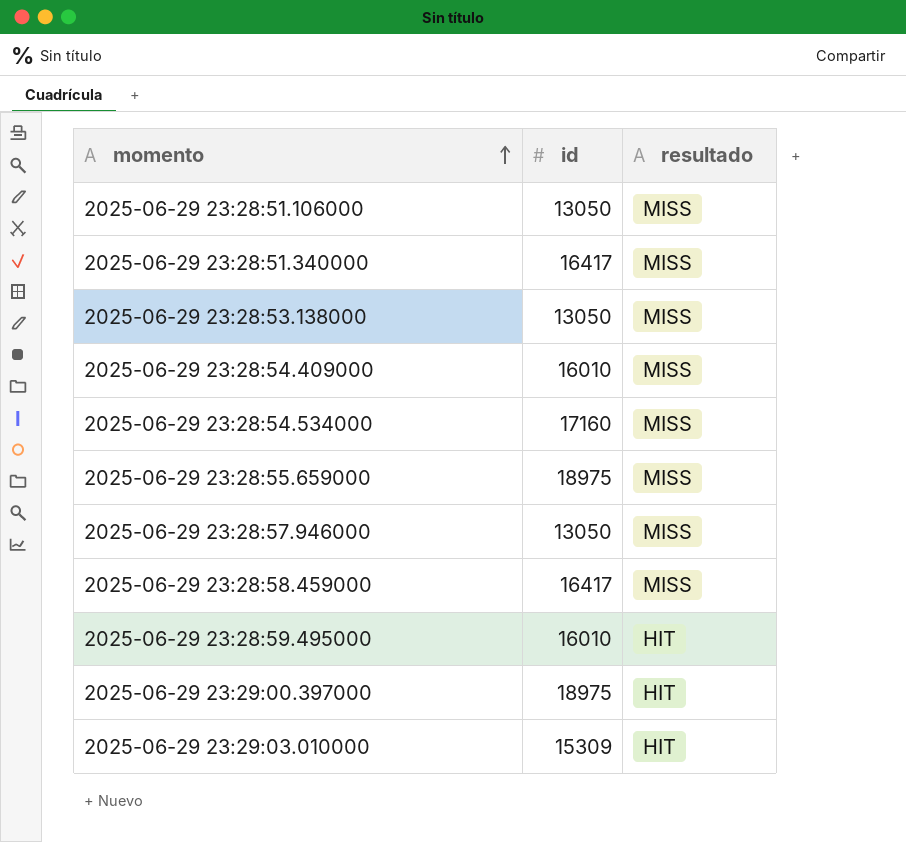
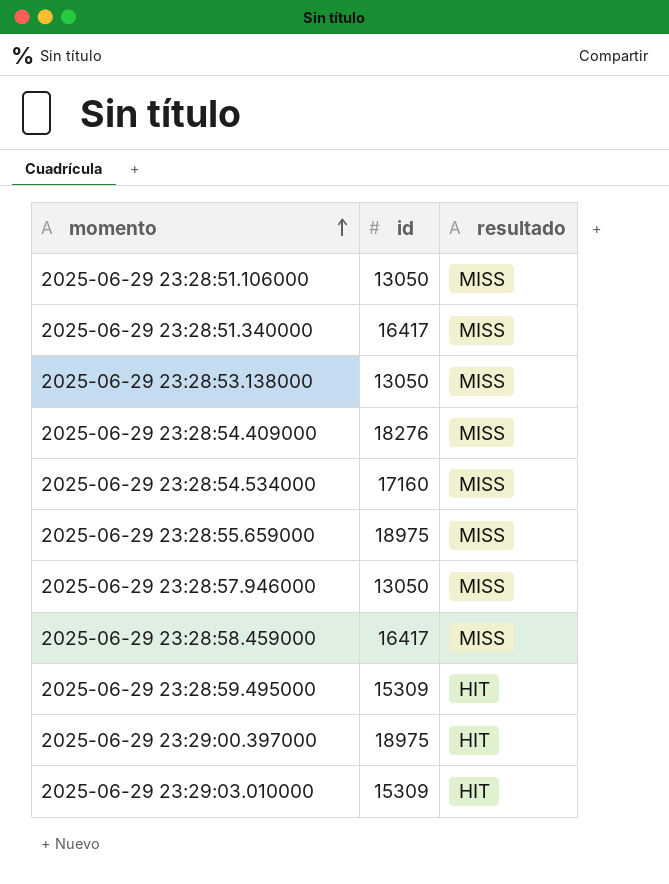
2025-06-29 23:28:54.409000 | id: 16010 -> 18276
2025-06-29 23:28:59.495000 | id: 16010 -> 15309

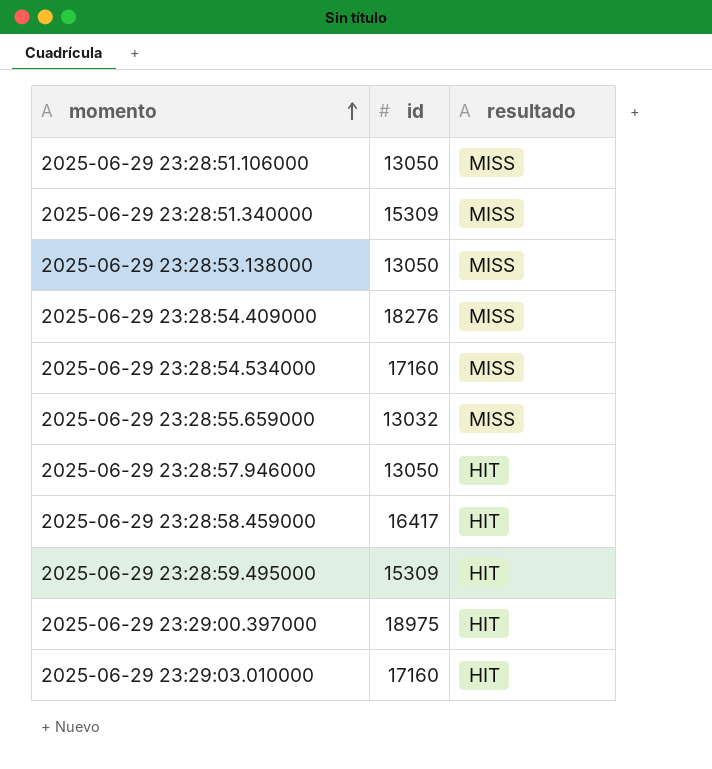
2025-06-29 23:28:51.340000 | id: 16417 -> 15309
2025-06-29 23:28:55.659000 | id: 18975 -> 13032
2025-06-29 23:28:57.946000 | resultado: MISS -> HIT
2025-06-29 23:28:58.459000 | resultado: MISS -> HIT
2025-06-29 23:29:03.010000 | id: 15309 -> 17160

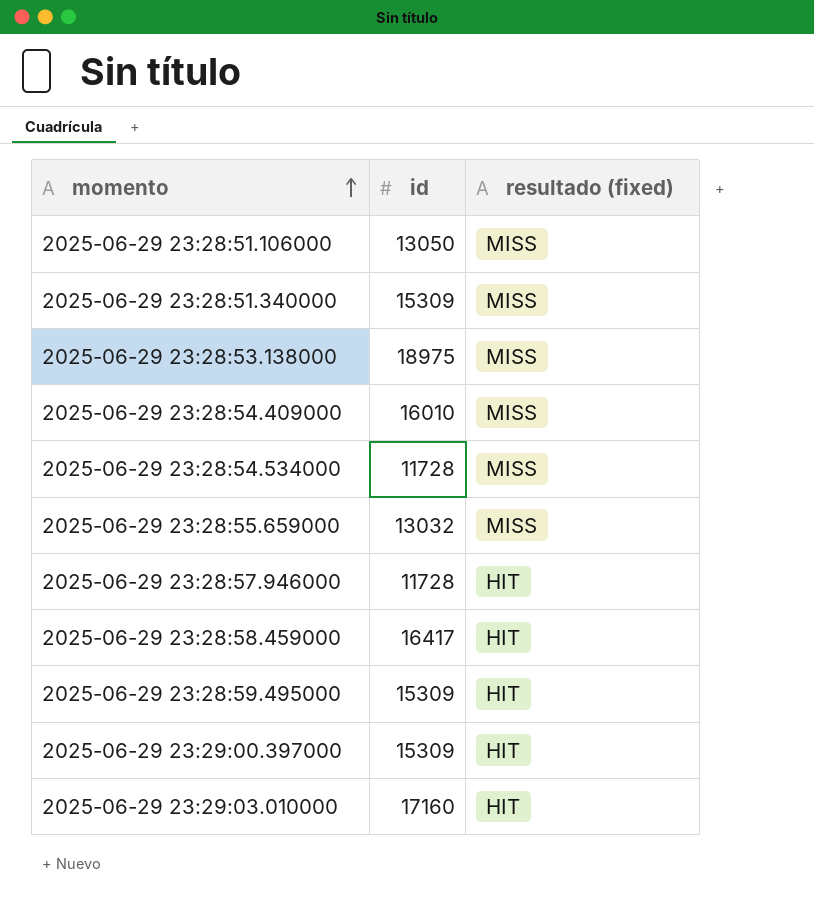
column name: resultado -> resultado (fixed)
2025-06-29 23:28:53.138000 | id: 13050 -> 18975
2025-06-29 23:28:54.409000 | id: 18276 -> 16010
2025-06-29 23:28:54.534000 | id: 17160 -> 11728
2025-06-29 23:28:57.946000 | id: 13050 -> 11728
2025-06-29 23:29:00.397000 | id: 18975 -> 15309

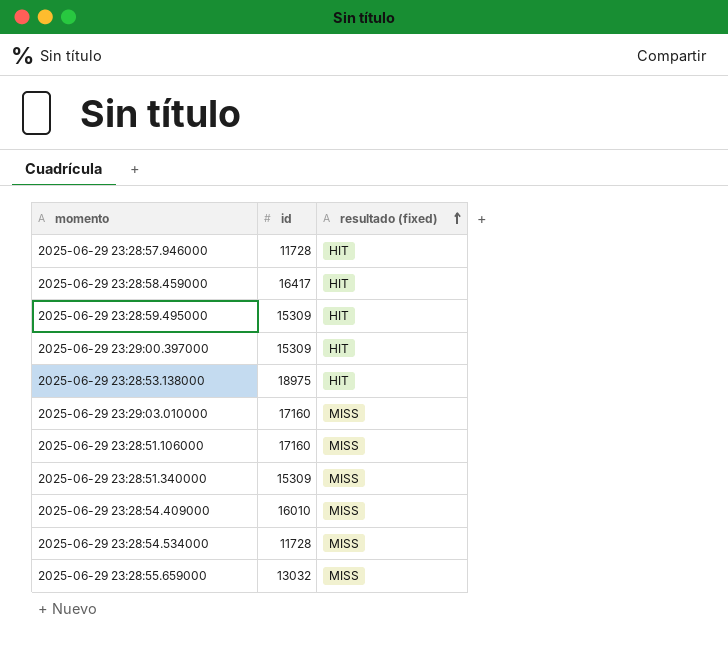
row order: momento ascending -> resultado (fixed) ascending
2025-06-29 23:28:53.138000 | resultado (fixed): MISS -> HIT
2025-06-29 23:29:03.010000 | resultado (fixed): HIT -> MISS
2025-06-29 23:28:51.106000 | id: 13050 -> 17160

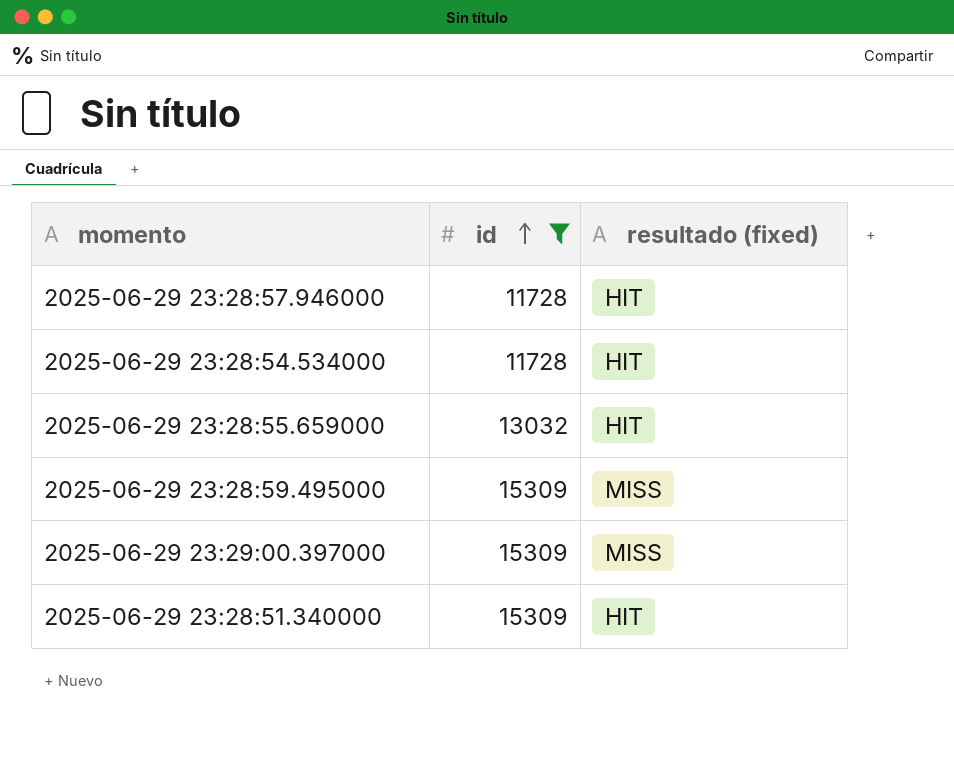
filter: none -> id <= 15309
row order: resultado (fixed) ascending -> id ascending
2025-06-29 23:28:54.534000 | resultado (fixed): MISS -> HIT
2025-06-29 23:28:55.659000 | resultado (fixed): MISS -> HIT
2025-06-29 23:28:59.495000 | resultado (fixed): HIT -> MISS
2025-06-29 23:29:00.397000 | resultado (fixed): HIT -> MISS
2025-06-29 23:28:51.340000 | resultado (fixed): MISS -> HIT

